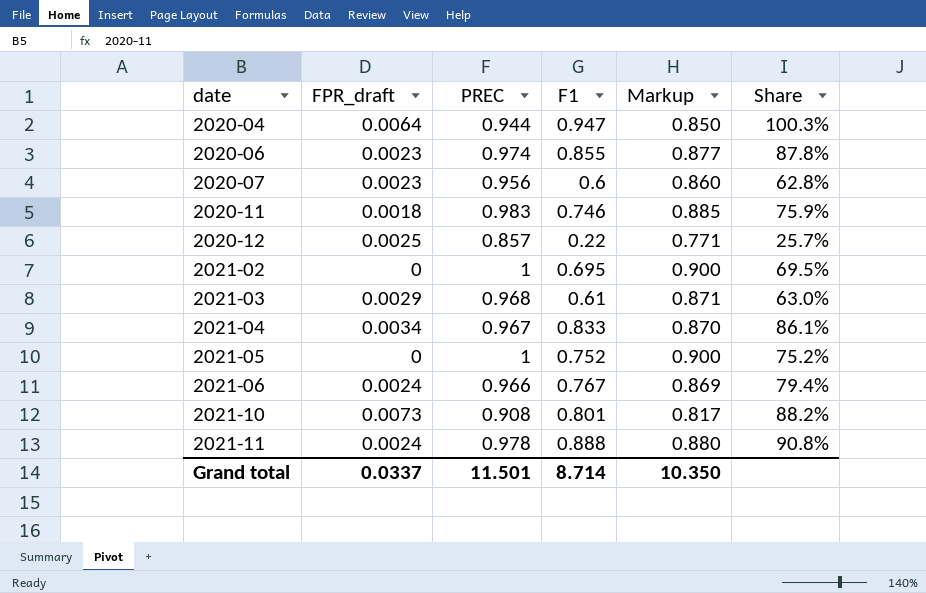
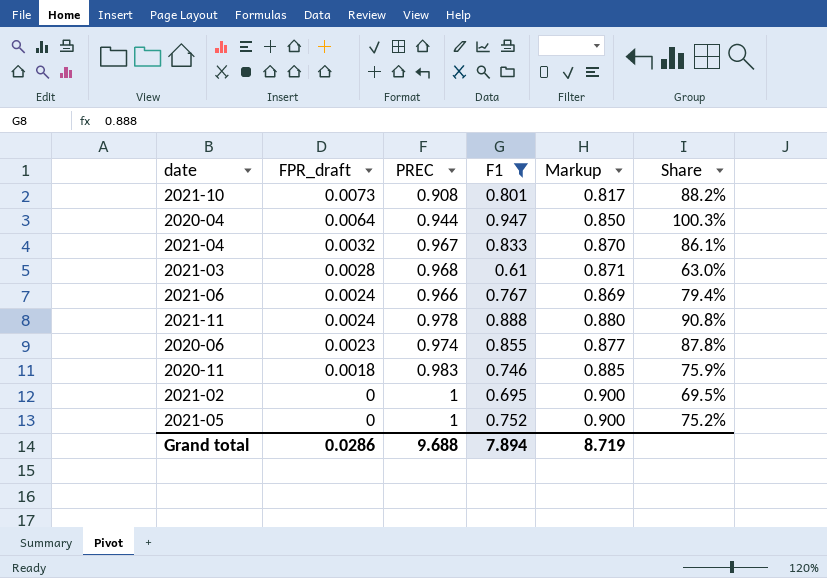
filter: none -> F1 >= 0.61
row order: date ascending -> FPR_draft descending
2021-04 | FPR_draft: 0.0034 -> 0.0032
2021-03 | FPR_draft: 0.0029 -> 0.0028
Grand total | FPR_draft: 0.0337 -> 0.0286
Grand total | PREC: 11.501 -> 9.688
Grand total | F1: 8.714 -> 7.894
Grand total | Markup: 10.350 -> 8.719

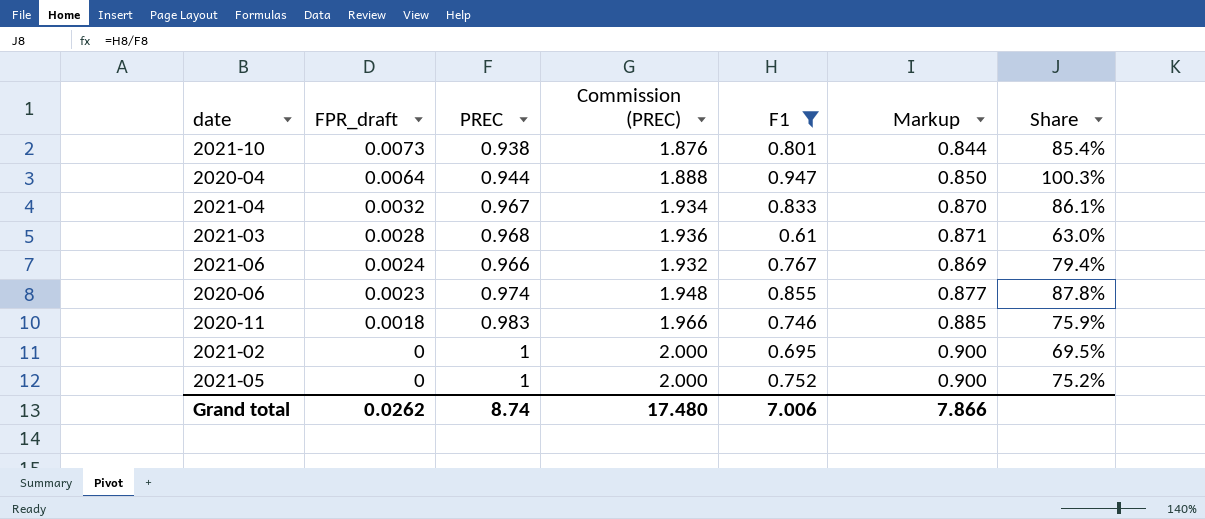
column Commission (PREC) | formula: none -> [PREC] * 2
row 2021-11: 0.0024 | 0.978 | 0.888 | 0.880 | 90.8% -> none
2021-10 | PREC: 0.908 -> 0.938
2021-10 | Markup: 0.817 -> 0.844
2021-10 | Share: 88.2% -> 85.4%
Grand total | FPR_draft: 0.0286 -> 0.0262
Grand total | PREC: 9.688 -> 8.74
Grand total | F1: 7.894 -> 7.006
Grand total | Markup: 8.719 -> 7.866

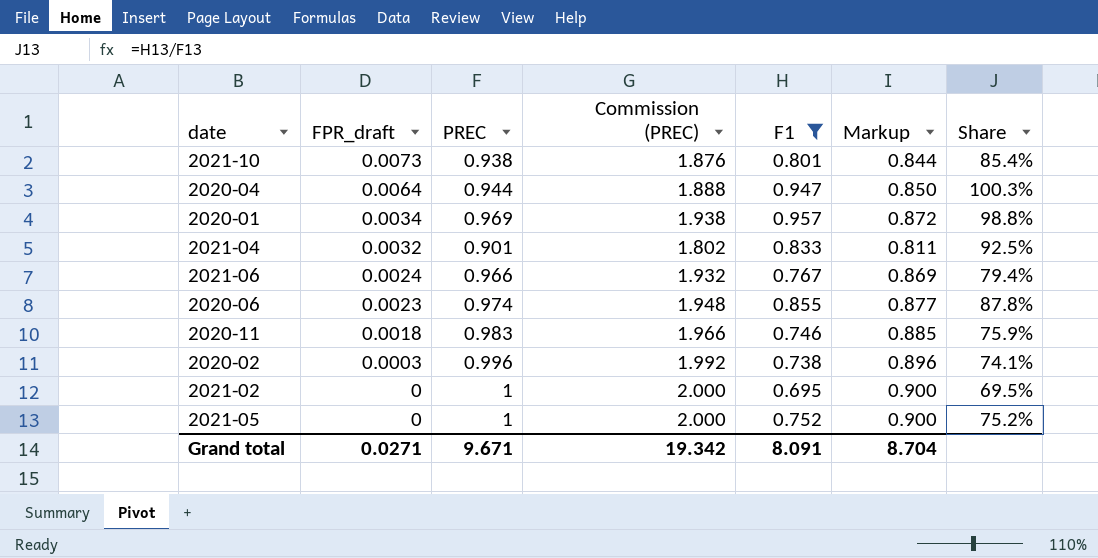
row 2021-03: 0.0028 | 0.968 | 1.936 | 0.61 | 0.871 | 63.0% -> none
row 2020-01: none -> 0.0034 | 0.969 | 1.938 | 0.957 | 0.872 | 98.8%
2021-04 | PREC: 0.967 -> 0.901
2021-04 | Commission (PREC): 1.934 -> 1.802
2021-04 | Markup: 0.870 -> 0.811
2021-04 | Share: 86.1% -> 92.5%
row 2020-02: none -> 0.0003 | 0.996 | 1.992 | 0.738 | 0.896 | 74.1%
Grand total | FPR_draft: 0.0262 -> 0.0271
Grand total | PREC: 8.74 -> 9.671
Grand total | Commission (PREC): 17.480 -> 19.342
Grand total | F1: 7.006 -> 8.091
Grand total | Markup: 7.866 -> 8.704

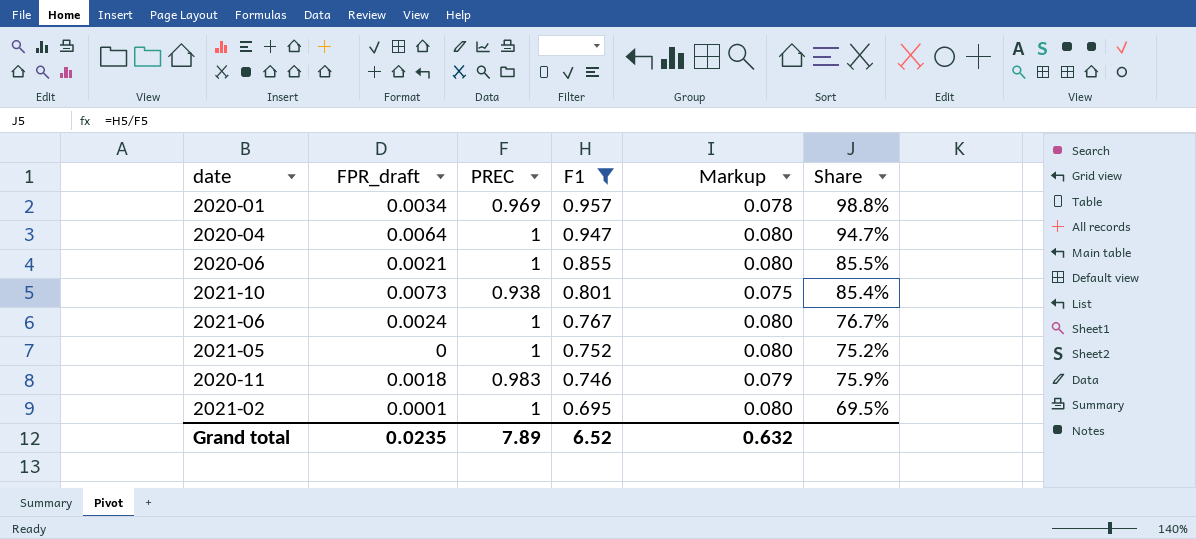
row order: FPR_draft descending -> F1 descending
column Commission (PREC) | formula: [PREC] * 2 -> none
column Markup | formula: [PREC] * 0.9 -> [PREC] * 0.08
row 2021-04: 0.0032 | 0.901 | 1.802 | 0.833 | 0.811 | 92.5% -> none
row 2020-02: 0.0003 | 0.996 | 1.992 | 0.738 | 0.896 | 74.1% -> none
2020-04 | PREC: 0.944 -> 1
2020-04 | Share: 100.3% -> 94.7%
2020-06 | FPR_draft: 0.0023 -> 0.0021
2020-06 | PREC: 0.974 -> 1
2020-06 | Share: 87.8% -> 85.5%
2021-06 | PREC: 0.966 -> 1
2021-06 | Share: 79.4% -> 76.7%
2021-02 | FPR_draft: 0 -> 0.0001
Grand total | FPR_draft: 0.0271 -> 0.0235
Grand total | PREC: 9.671 -> 7.89
Grand total | F1: 8.091 -> 6.52
Grand total | Markup: 8.704 -> 0.632

